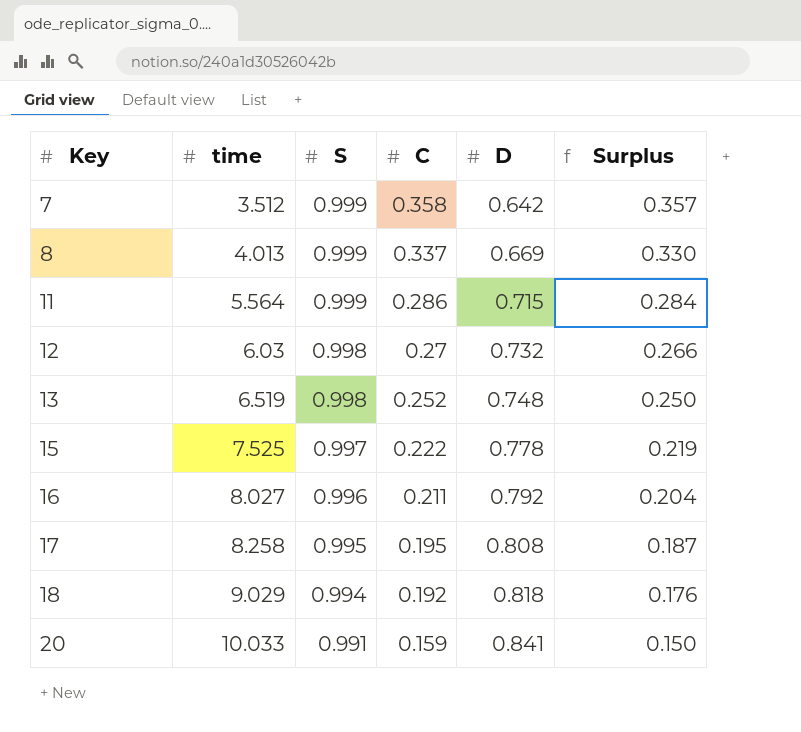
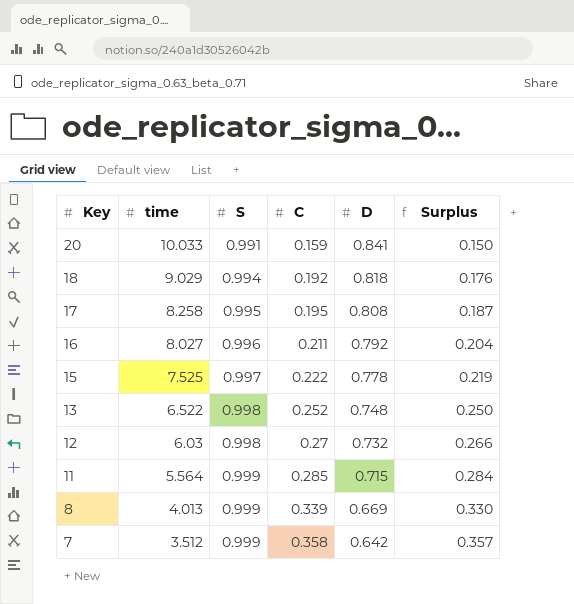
row order: Key ascending -> Key descending
13 | time: 6.519 -> 6.522
11 | C: 0.286 -> 0.285
8 | C: 0.337 -> 0.339

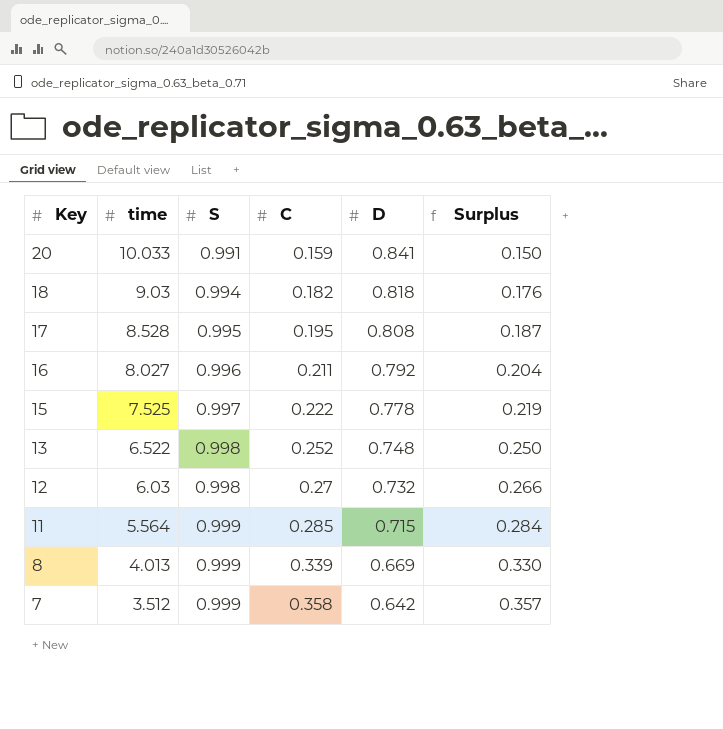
18 | time: 9.029 -> 9.03
18 | C: 0.192 -> 0.182
17 | time: 8.258 -> 8.528

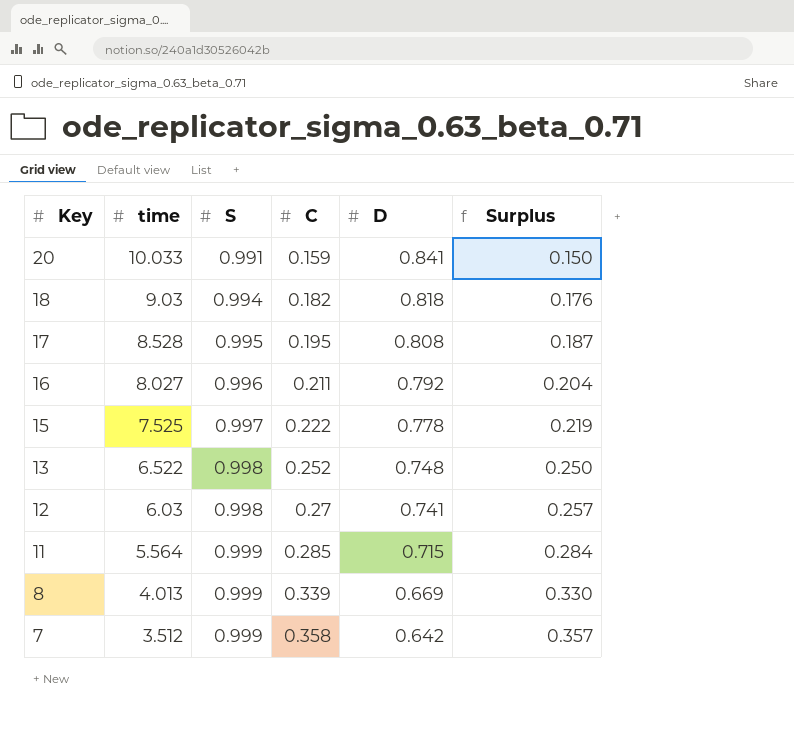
12 | D: 0.732 -> 0.741
12 | Surplus: 0.266 -> 0.257

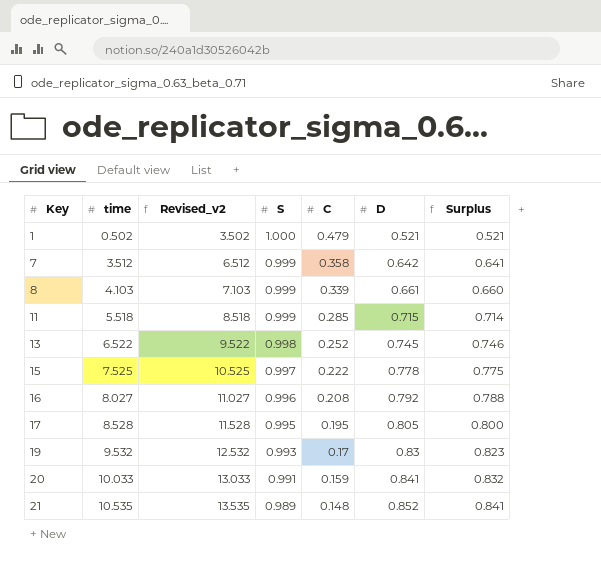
row order: Key descending -> Key ascending
column Revised_v2 | formula: none -> [time] + 3
column Surplus | formula: [S] - [D] -> [S] - [C]
row 18: 9.03 | 0.994 | 0.182 | 0.818 | 0.176 -> none
row 12: 6.03 | 0.998 | 0.27 | 0.741 | 0.257 -> none
row 1: none -> 0.502 | 3.502 | 1.000 | 0.479 | 0.521 | 0.521
8 | time: 4.013 -> 4.103
8 | D: 0.669 -> 0.661
11 | time: 5.564 -> 5.518
13 | D: 0.748 -> 0.745
16 | C: 0.211 -> 0.208
17 | D: 0.808 -> 0.805
row 19: none -> 9.532 | 12.532 | 0.993 | 0.17 | 0.83 | 0.823
row 21: none -> 10.535 | 13.535 | 0.989 | 0.148 | 0.852 | 0.841

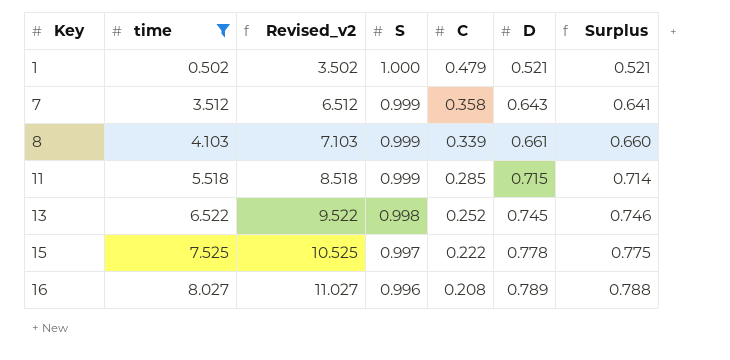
filter: none -> time <= 8.027
7 | D: 0.642 -> 0.643
16 | D: 0.792 -> 0.789

